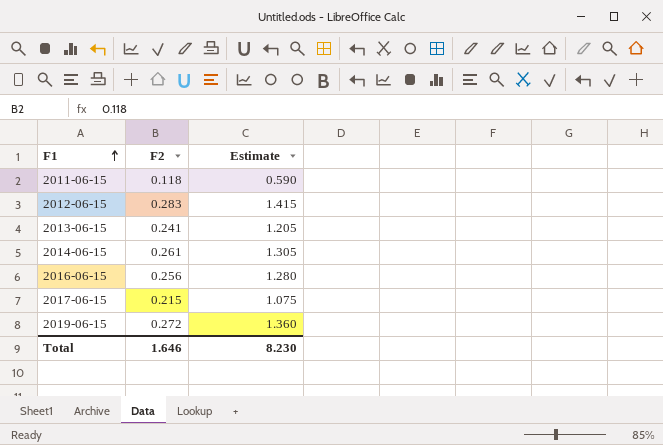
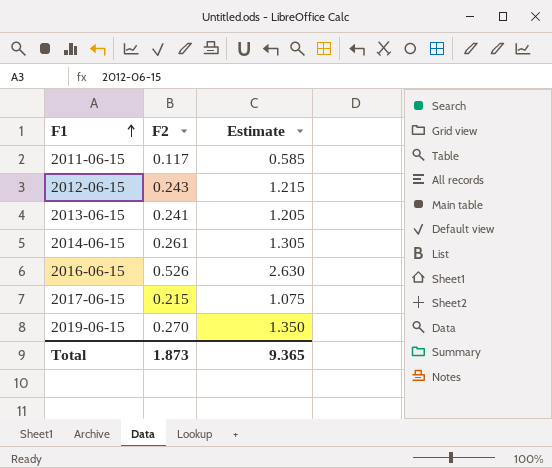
2011-06-15 | F2: 0.118 -> 0.117
2011-06-15 | Estimate: 0.590 -> 0.585
2012-06-15 | F2: 0.283 -> 0.243
2012-06-15 | Estimate: 1.415 -> 1.215
2016-06-15 | F2: 0.256 -> 0.526
2016-06-15 | Estimate: 1.280 -> 2.630
2019-06-15 | F2: 0.272 -> 0.270
2019-06-15 | Estimate: 1.360 -> 1.350
Total | F2: 1.646 -> 1.873
Total | Estimate: 8.230 -> 9.365

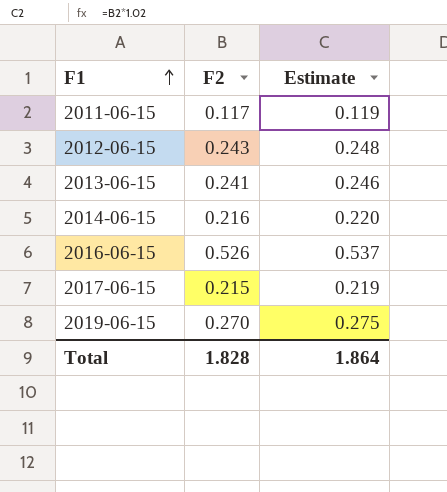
column Estimate | formula: [F2] * 5 -> [F2] * 1.02
2014-06-15 | F2: 0.261 -> 0.216
Total | F2: 1.873 -> 1.828
Total | Estimate: 9.365 -> 1.864

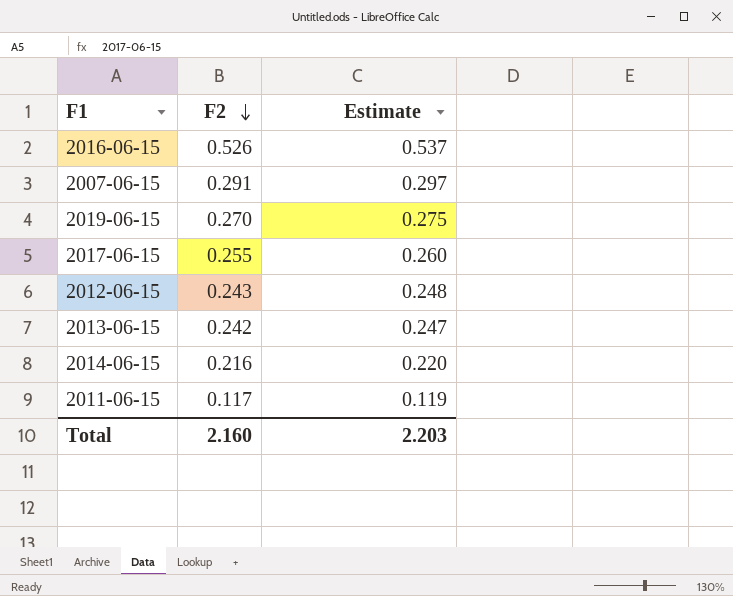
row order: F1 ascending -> F2 descending
row 2007-06-15: none -> 0.291 | 0.297
2017-06-15 | F2: 0.215 -> 0.255
2017-06-15 | Estimate: 0.219 -> 0.260
2013-06-15 | F2: 0.241 -> 0.242
2013-06-15 | Estimate: 0.246 -> 0.247
Total | F2: 1.828 -> 2.160
Total | Estimate: 1.864 -> 2.203

